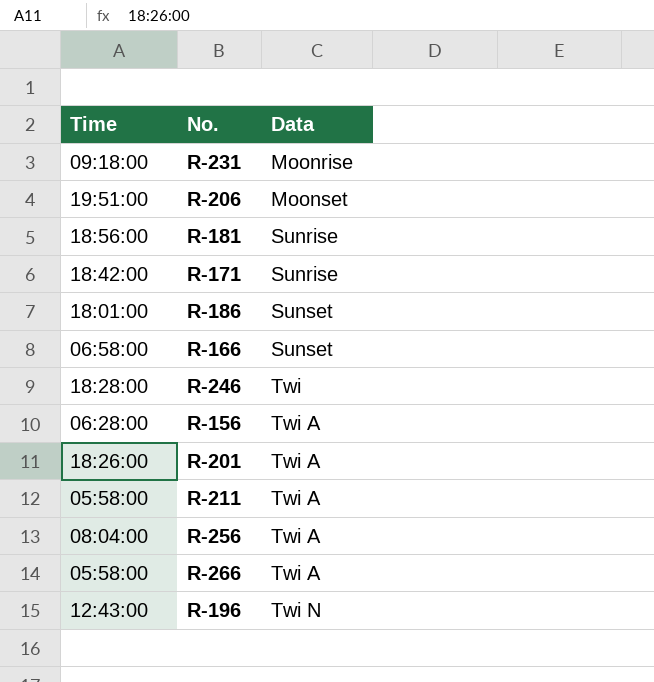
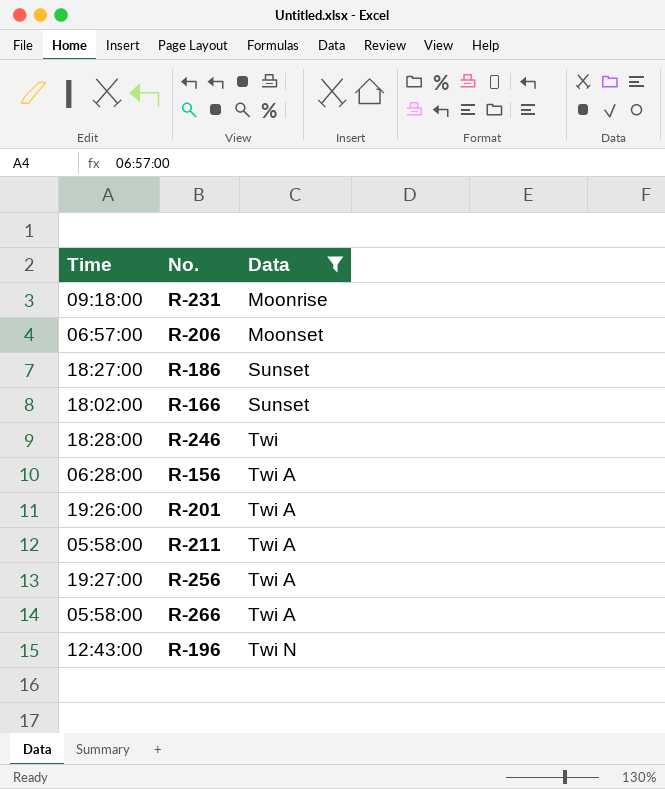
filter: none -> Data != Sunrise
R-206 | Time: 19:51:00 -> 06:57:00
R-186 | Time: 18:01:00 -> 18:27:00
R-166 | Time: 06:58:00 -> 18:02:00
R-201 | Time: 18:26:00 -> 19:26:00
R-256 | Time: 08:04:00 -> 19:27:00

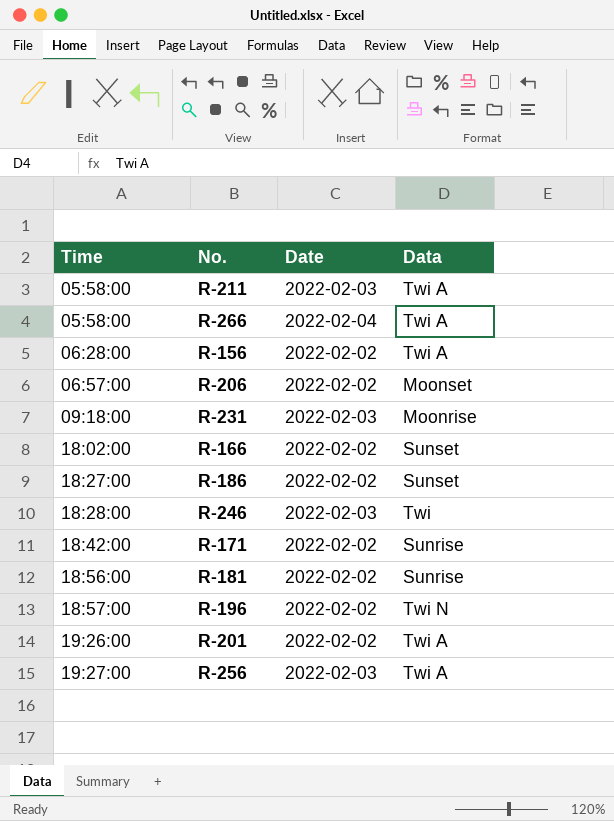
filter: Data != Sunrise -> none
row order: Data ascending -> Time ascending
column Date | position: none -> 3
R-196 | Time: 12:43:00 -> 18:57:00

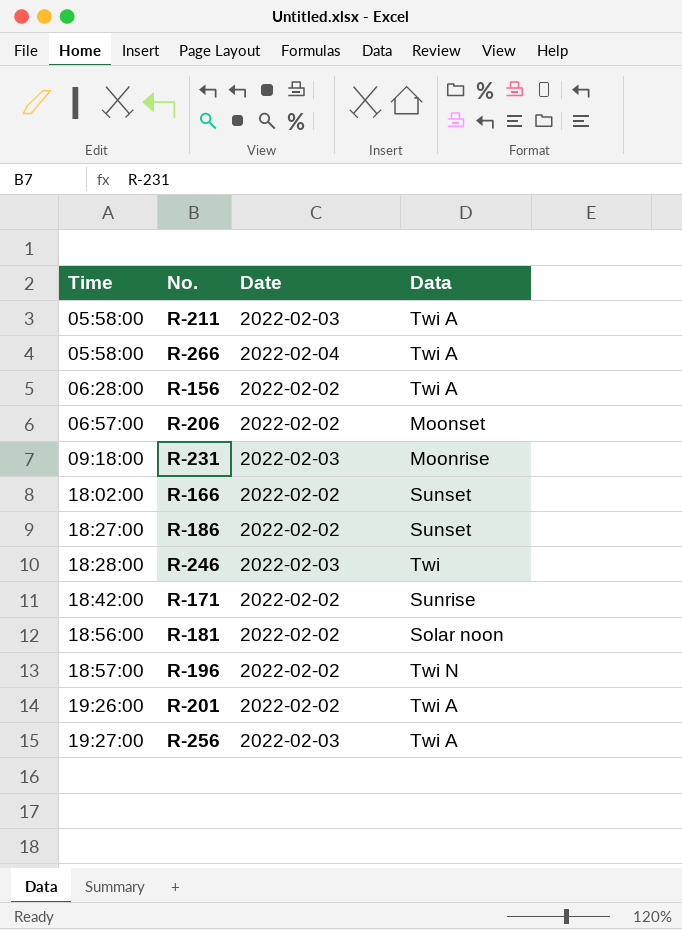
R-181 | Data: Sunrise -> Solar noon

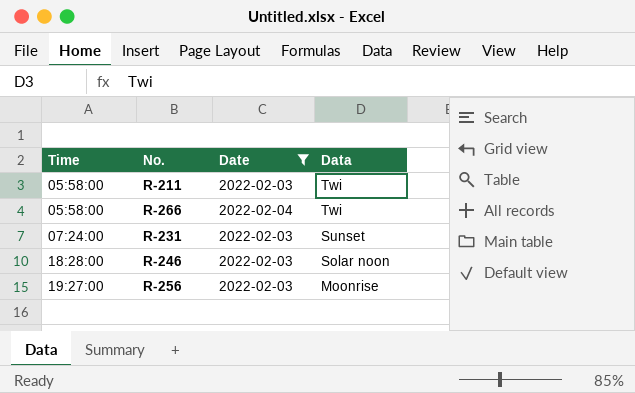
filter: none -> Date != 2022-02-02
R-211 | Data: Twi A -> Twi
R-266 | Data: Twi A -> Twi
R-231 | Time: 09:18:00 -> 07:24:00
R-231 | Data: Moonrise -> Sunset
R-246 | Data: Twi -> Solar noon
R-256 | Data: Twi A -> Moonrise

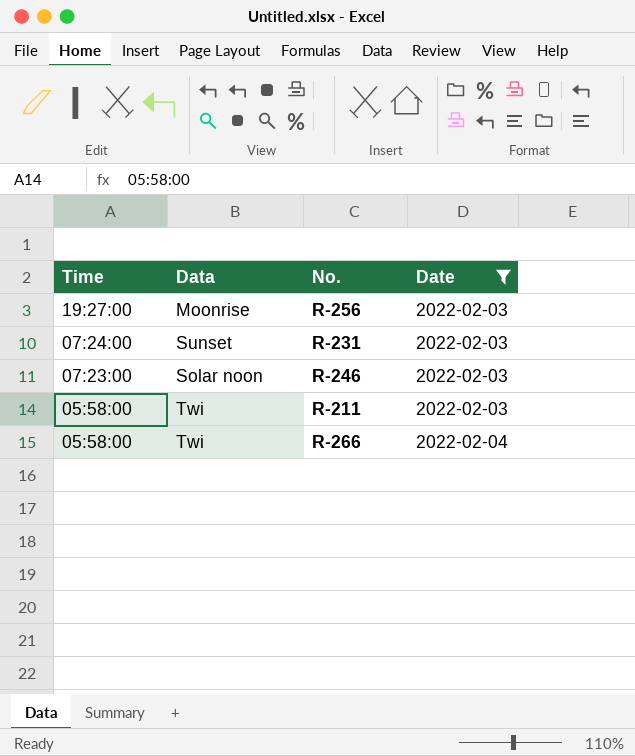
row order: Time ascending -> Time descending
column Data | position: 4 -> 2
R-246 | Time: 18:28:00 -> 07:23:00

